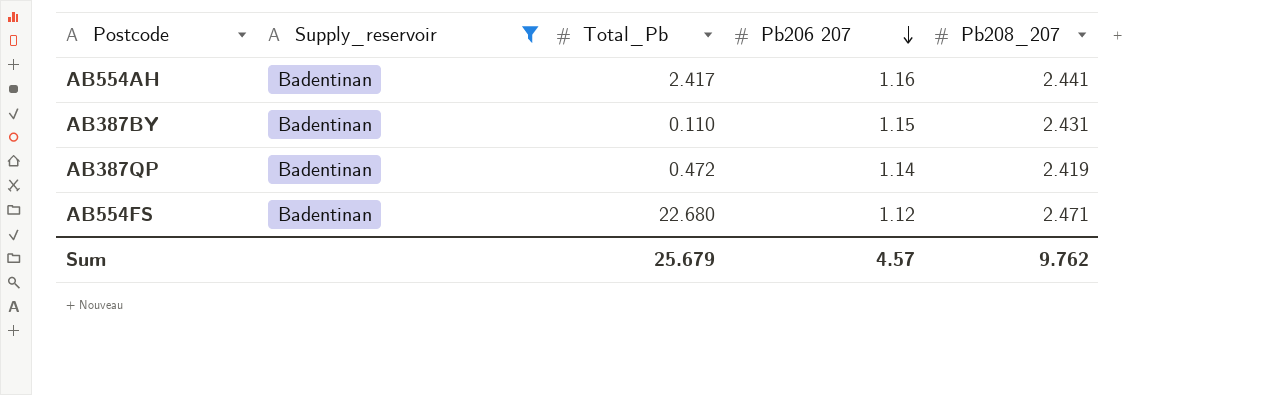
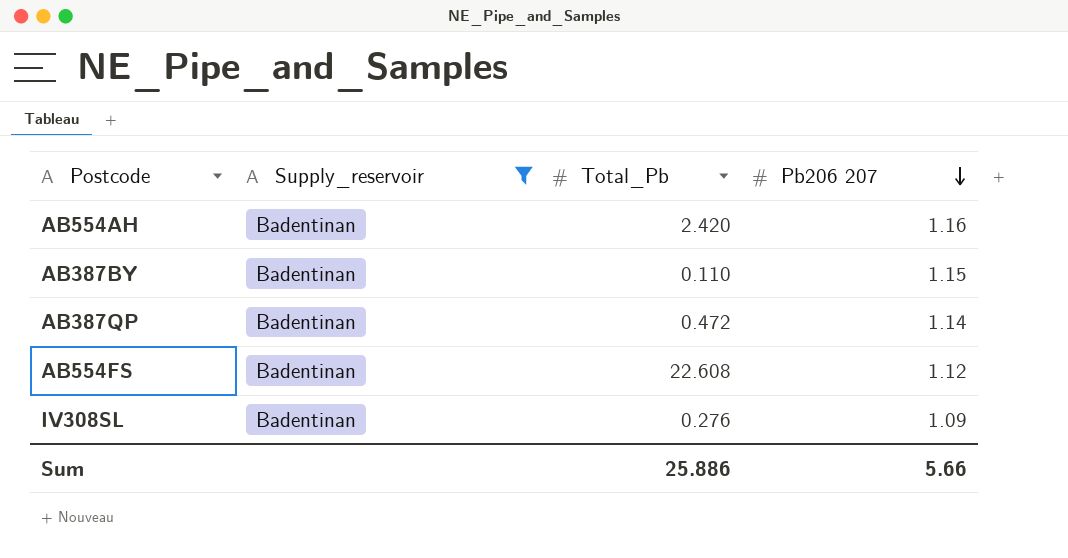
column Pb208_207 | position: 5 -> none
AB554AH | Total_Pb: 2.417 -> 2.420
AB554FS | Total_Pb: 22.680 -> 22.608
row IV308SL: none -> Badentinan | 0.276 | 1.09
Sum | Total_Pb: 25.679 -> 25.886
Sum | Pb206 207: 4.57 -> 5.66

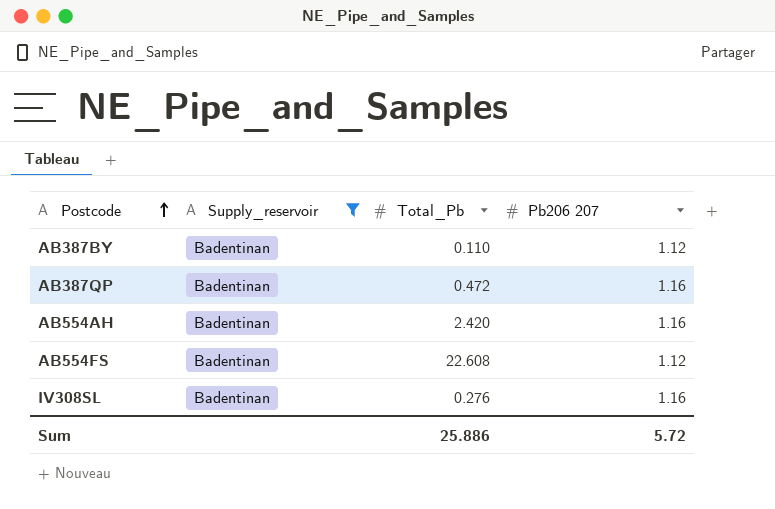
row order: Pb206 207 descending -> Postcode ascending
AB387BY | Pb206 207: 1.15 -> 1.12
AB387QP | Pb206 207: 1.14 -> 1.16
IV308SL | Pb206 207: 1.09 -> 1.16
Sum | Pb206 207: 5.66 -> 5.72

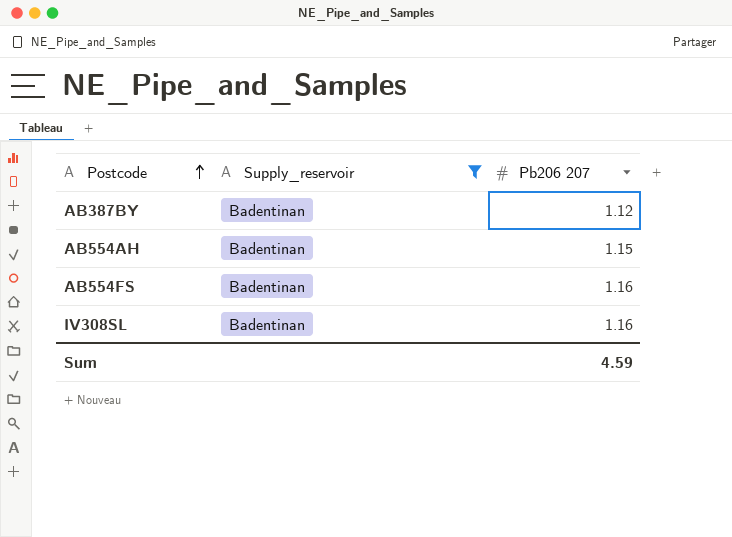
column Total_Pb | position: 3 -> none
row AB387QP: Badentinan | 0.472 | 1.16 -> none
AB554AH | Pb206 207: 1.16 -> 1.15
AB554FS | Pb206 207: 1.12 -> 1.16
Sum | Pb206 207: 5.72 -> 4.59

